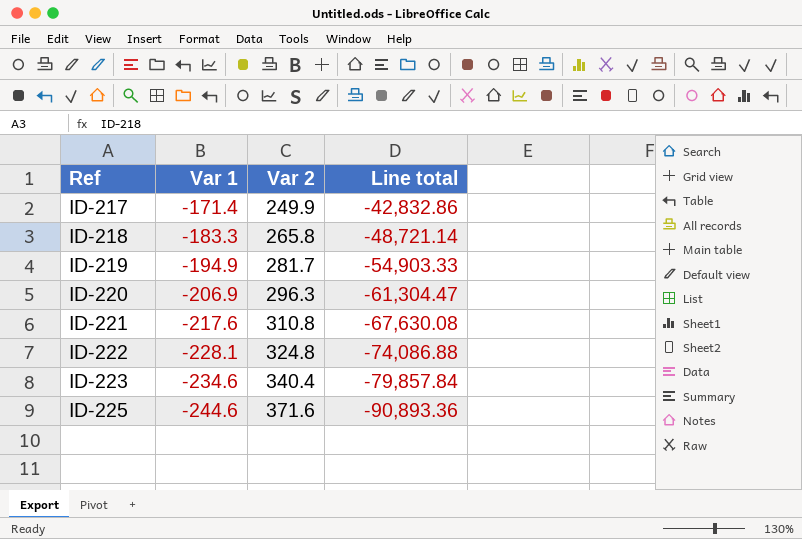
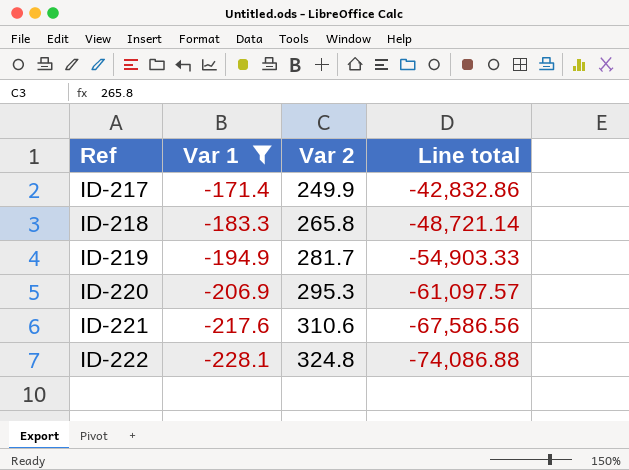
filter: none -> Var 1 >= -228.1
ID-220 | Var 2: 296.3 -> 295.3
ID-220 | Line total: -61,304.47 -> -61,097.57
ID-221 | Var 2: 310.8 -> 310.6
ID-221 | Line total: -67,630.08 -> -67,586.56

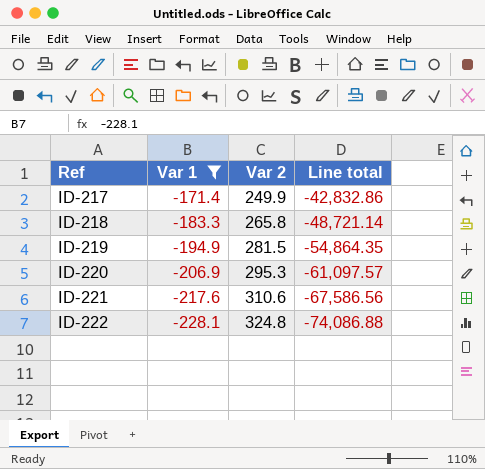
ID-219 | Var 2: 281.7 -> 281.5
ID-219 | Line total: -54,903.33 -> -54,864.35

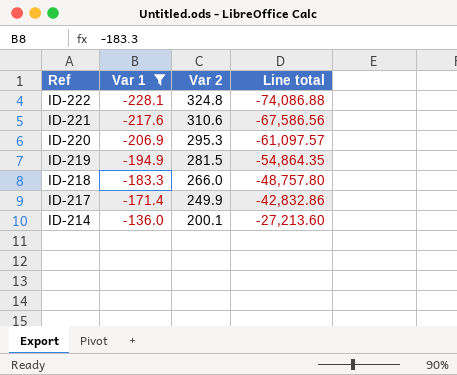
row order: Ref ascending -> Ref descending
ID-218 | Var 2: 265.8 -> 266.0
ID-218 | Line total: -48,721.14 -> -48,757.80
row ID-214: none -> -136.0 | 200.1 | -27,213.60

